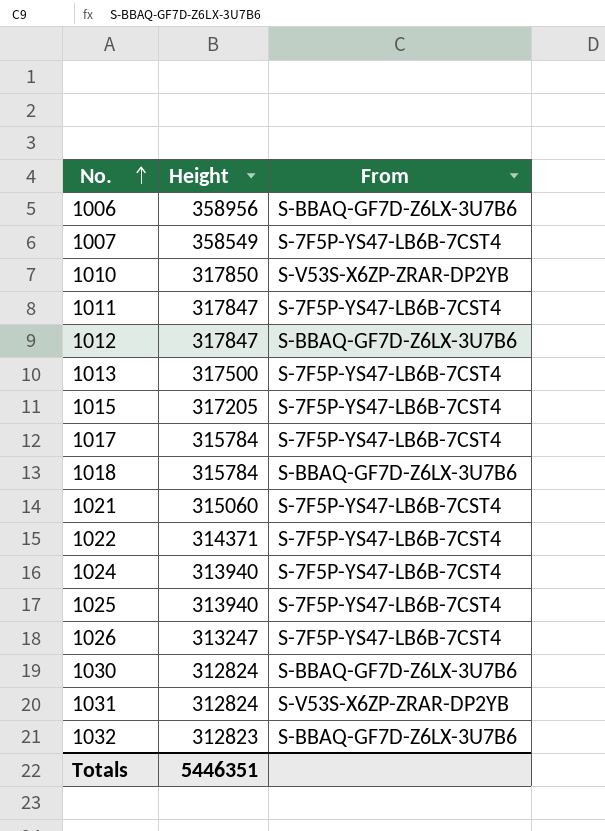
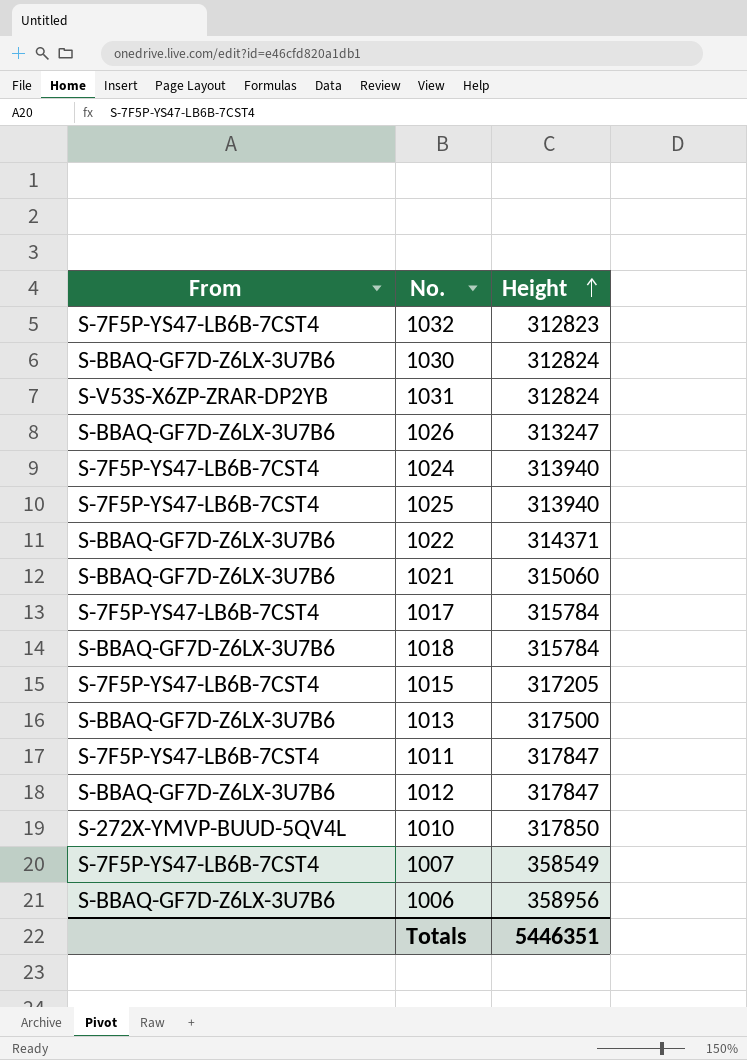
row order: No. ascending -> Height ascending
column From | position: 3 -> 1
1032 | From: S-BBAQ-GF7D-Z6LX-3U7B6 -> S-7F5P-YS47-LB6B-7CST4
1026 | From: S-7F5P-YS47-LB6B-7CST4 -> S-BBAQ-GF7D-Z6LX-3U7B6
1022 | From: S-7F5P-YS47-LB6B-7CST4 -> S-BBAQ-GF7D-Z6LX-3U7B6
1021 | From: S-7F5P-YS47-LB6B-7CST4 -> S-BBAQ-GF7D-Z6LX-3U7B6
1013 | From: S-7F5P-YS47-LB6B-7CST4 -> S-BBAQ-GF7D-Z6LX-3U7B6
1010 | From: S-V53S-X6ZP-ZRAR-DP2YB -> S-272X-YMVP-BUUD-5QV4L

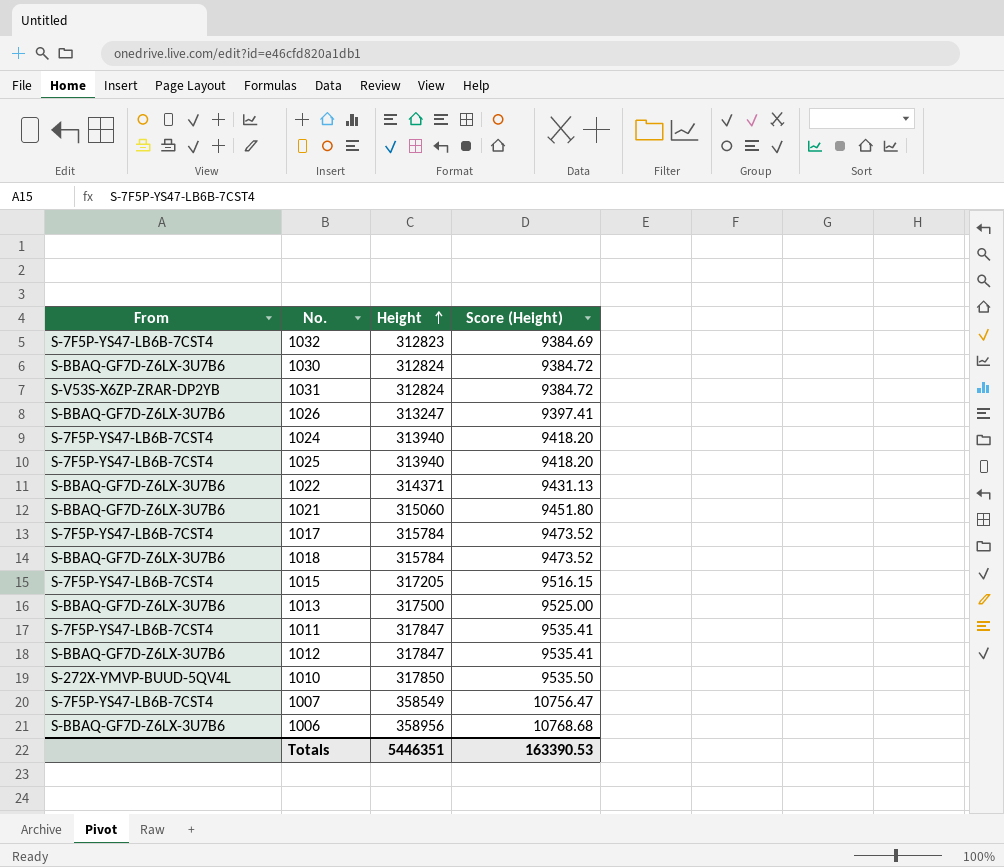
column Score (Height) | formula: none -> [Height] * 0.03

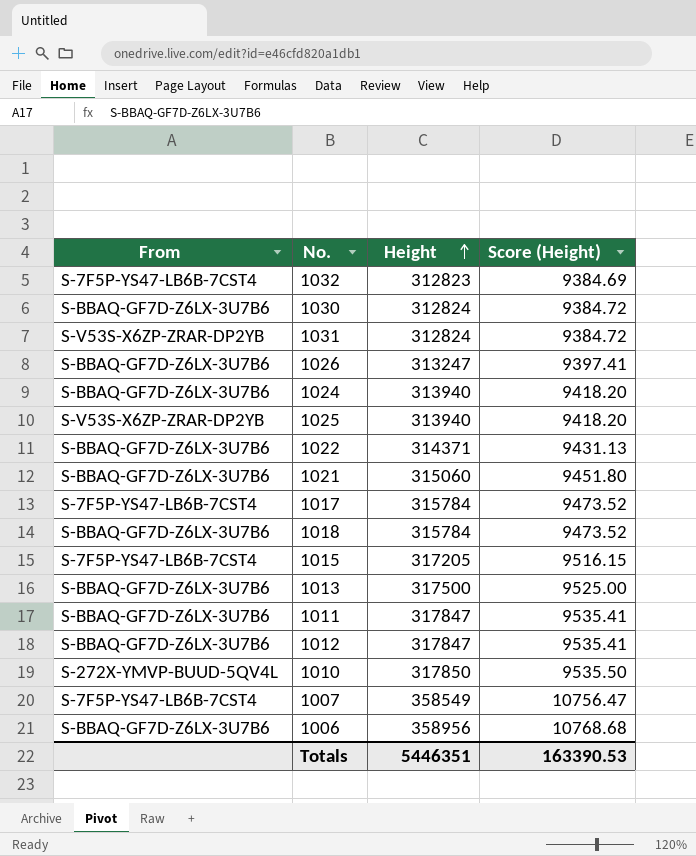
1024 | From: S-7F5P-YS47-LB6B-7CST4 -> S-BBAQ-GF7D-Z6LX-3U7B6
1025 | From: S-7F5P-YS47-LB6B-7CST4 -> S-V53S-X6ZP-ZRAR-DP2YB
1011 | From: S-7F5P-YS47-LB6B-7CST4 -> S-BBAQ-GF7D-Z6LX-3U7B6

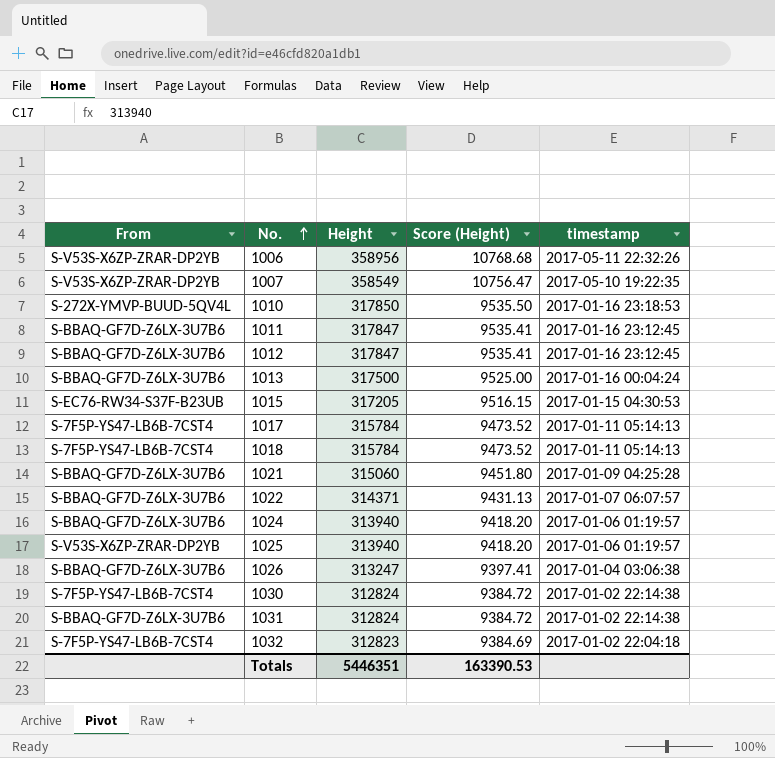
row order: Height ascending -> No. ascending
column timestamp | position: none -> 5
1006 | From: S-BBAQ-GF7D-Z6LX-3U7B6 -> S-V53S-X6ZP-ZRAR-DP2YB
1007 | From: S-7F5P-YS47-LB6B-7CST4 -> S-V53S-X6ZP-ZRAR-DP2YB
1015 | From: S-7F5P-YS47-LB6B-7CST4 -> S-EC76-RW34-S37F-B23UB
1018 | From: S-BBAQ-GF7D-Z6LX-3U7B6 -> S-7F5P-YS47-LB6B-7CST4
1030 | From: S-BBAQ-GF7D-Z6LX-3U7B6 -> S-7F5P-YS47-LB6B-7CST4
1031 | From: S-V53S-X6ZP-ZRAR-DP2YB -> S-BBAQ-GF7D-Z6LX-3U7B6

